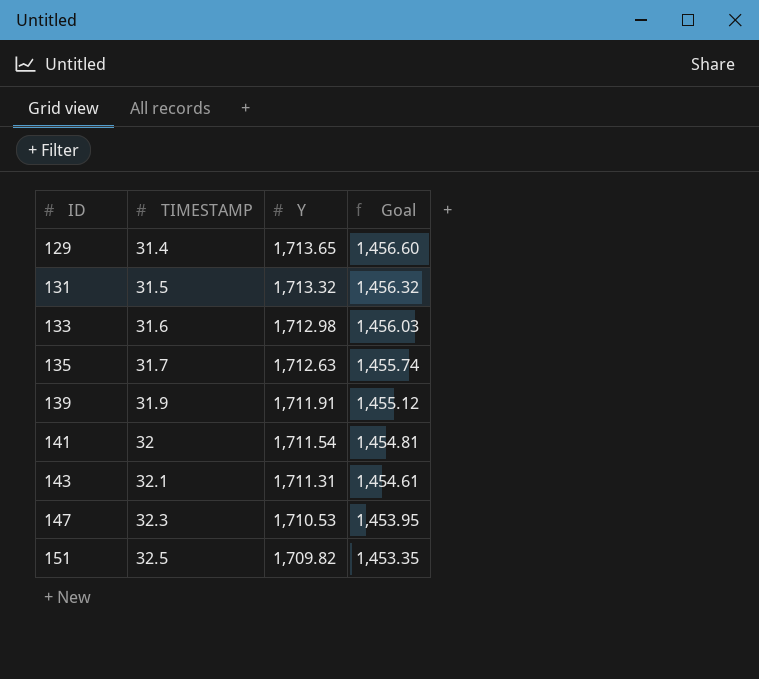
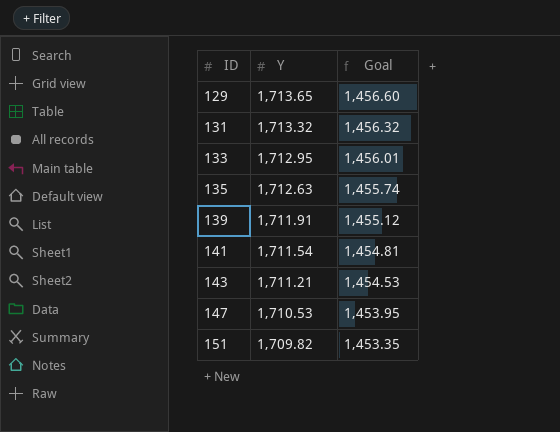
column TIMESTAMP | position: 2 -> none
133 | Y: 1,712.98 -> 1,712.95
133 | Goal: 1,456.03 -> 1,456.01
143 | Y: 1,711.31 -> 1,711.21
143 | Goal: 1,454.61 -> 1,454.53

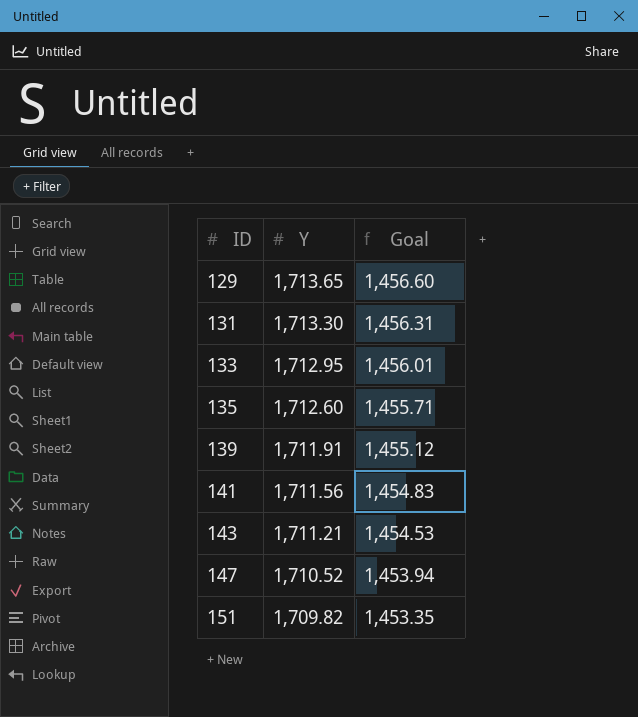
131 | Y: 1,713.32 -> 1,713.30
131 | Goal: 1,456.32 -> 1,456.31
135 | Y: 1,712.63 -> 1,712.60
135 | Goal: 1,455.74 -> 1,455.71
141 | Y: 1,711.54 -> 1,711.56
141 | Goal: 1,454.81 -> 1,454.83
147 | Y: 1,710.53 -> 1,710.52
147 | Goal: 1,453.95 -> 1,453.94

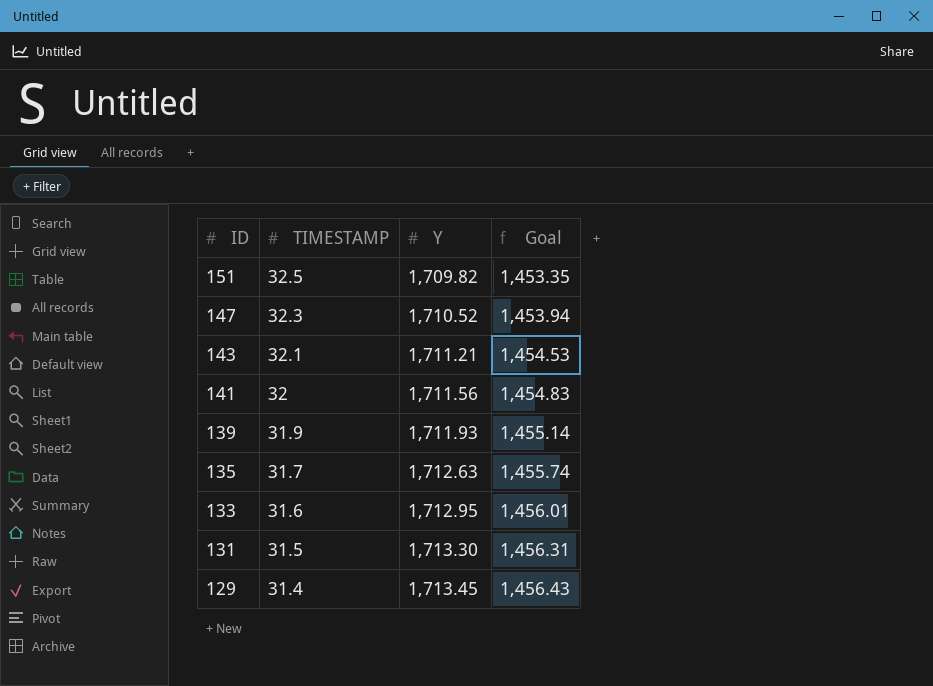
row order: ID ascending -> ID descending
column TIMESTAMP | position: none -> 2
139 | Y: 1,711.91 -> 1,711.93
139 | Goal: 1,455.12 -> 1,455.14
135 | Y: 1,712.60 -> 1,712.63
135 | Goal: 1,455.71 -> 1,455.74
129 | Y: 1,713.65 -> 1,713.45
129 | Goal: 1,456.60 -> 1,456.43

